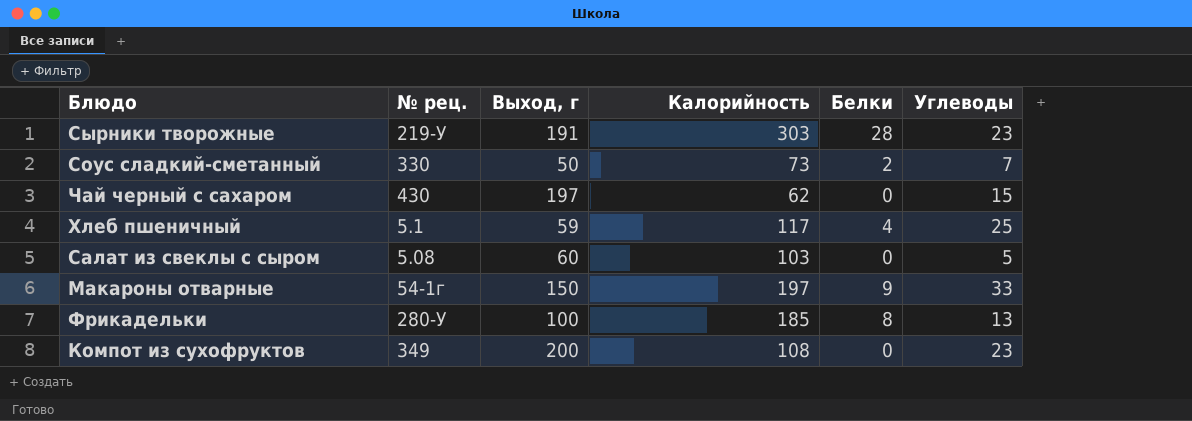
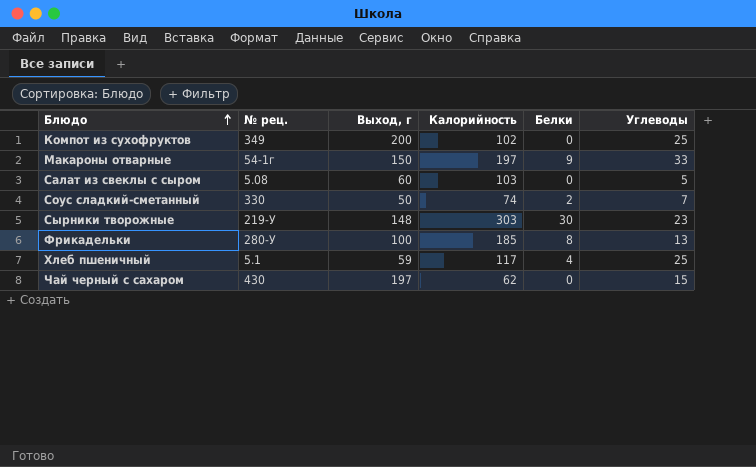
row order: none -> Блюдо ascending
Компот из сухофруктов | Калорийность: 108 -> 102
Компот из сухофруктов | Углеводы: 23 -> 25
Соус сладкий-сметанный | Калорийность: 73 -> 74
Сырники творожные | Выход, г: 191 -> 148
Сырники творожные | Белки: 28 -> 30

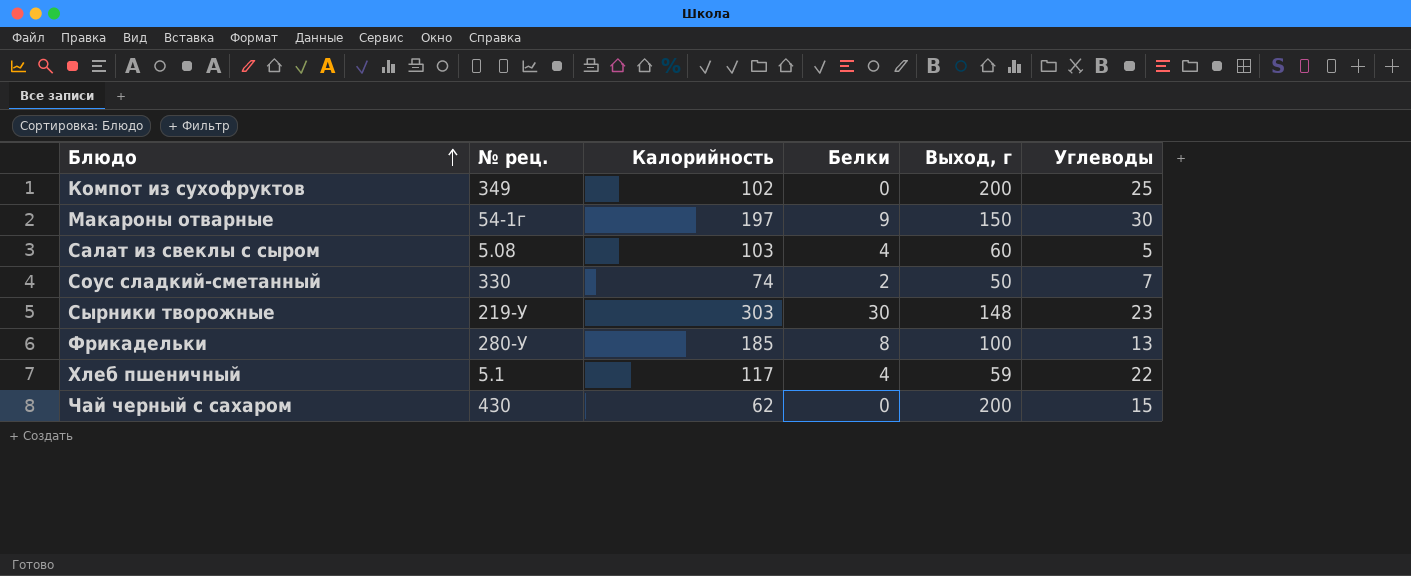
column Выход, г | position: 3 -> 5
Макароны отварные | Углеводы: 33 -> 30
Салат из свеклы с сыром | Белки: 0 -> 4
Хлеб пшеничный | Углеводы: 25 -> 22
Чай черный с сахаром | Выход, г: 197 -> 200

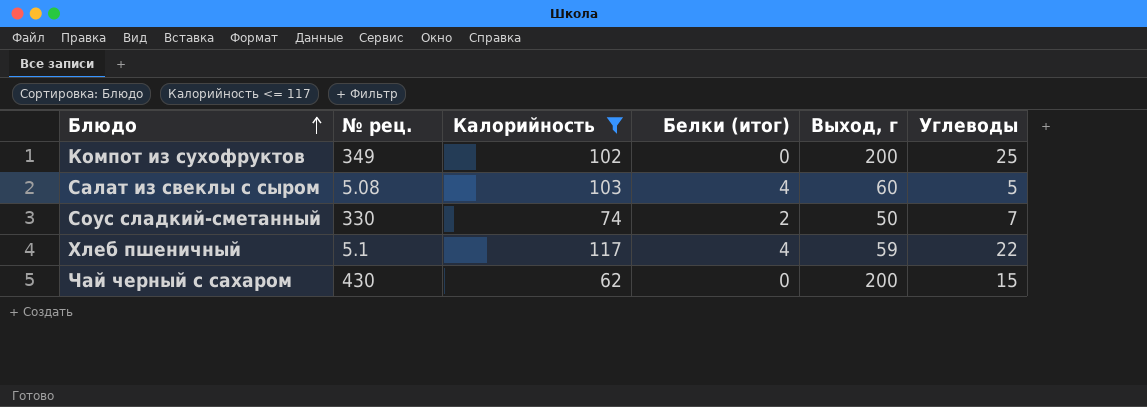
filter: none -> Калорийность <= 117
column name: Белки -> Белки (итог)

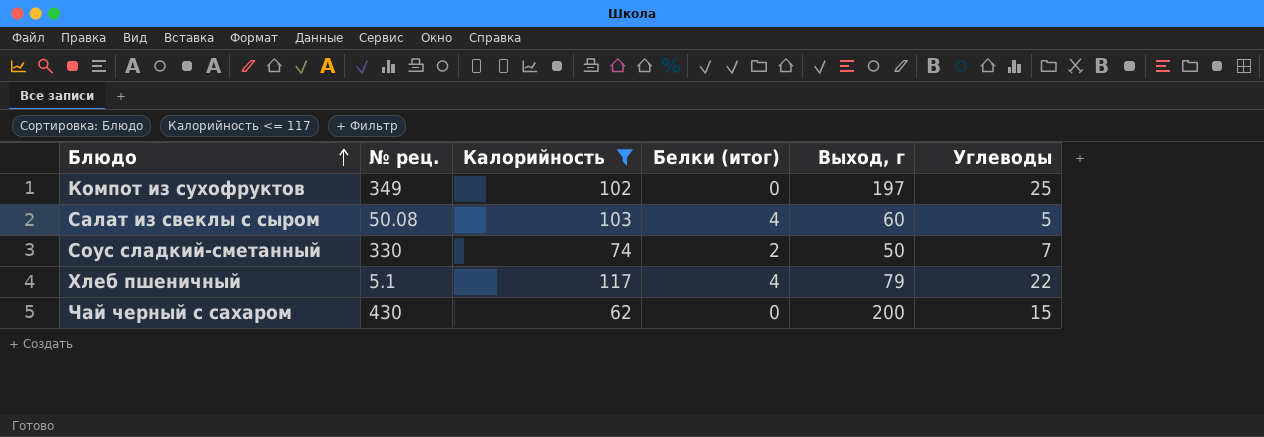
Компот из сухофруктов | Выход, г: 200 -> 197
Салат из свеклы с сыром | № рец.: 5.08 -> 50.08
Хлеб пшеничный | Выход, г: 59 -> 79

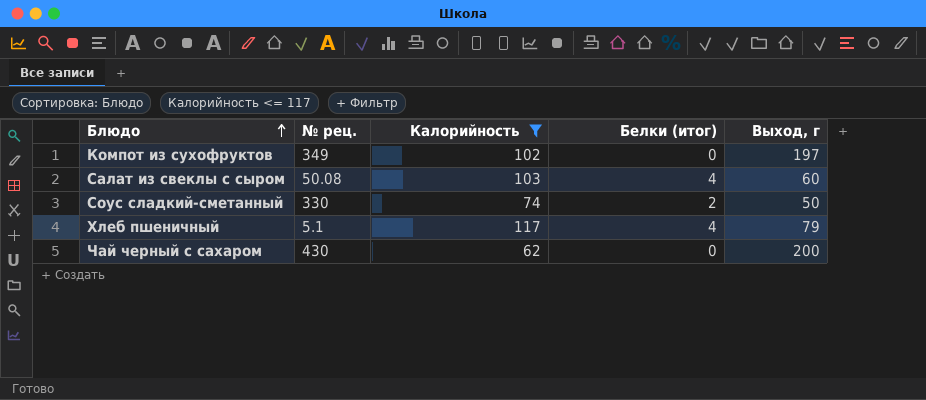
column Углеводы | position: 6 -> none

